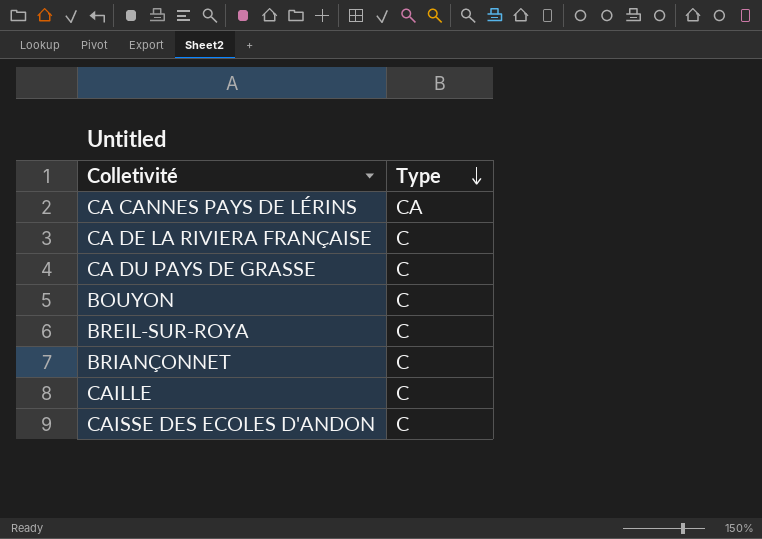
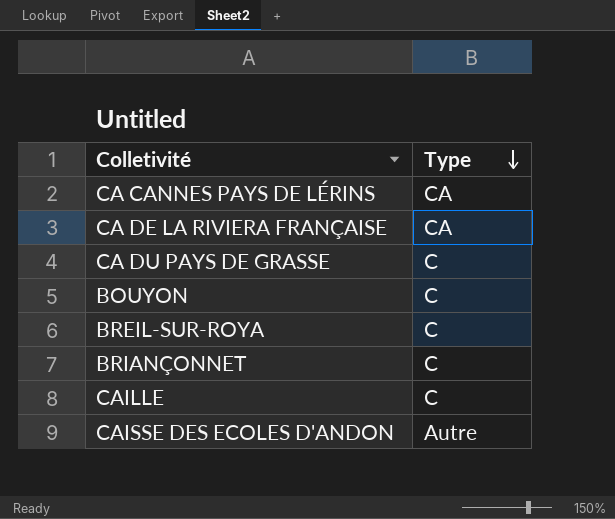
CA DE LA RIVIERA FRANÇAISE | Type: C -> CA
CAISSE DES ECOLES D'ANDON | Type: C -> Autre

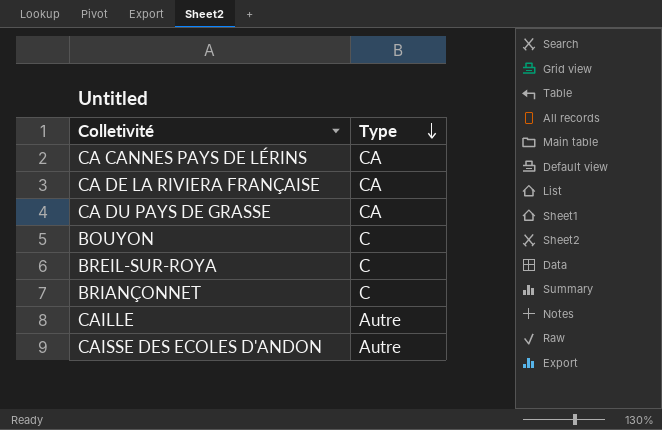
CA DU PAYS DE GRASSE | Type: C -> CA
CAILLE | Type: C -> Autre

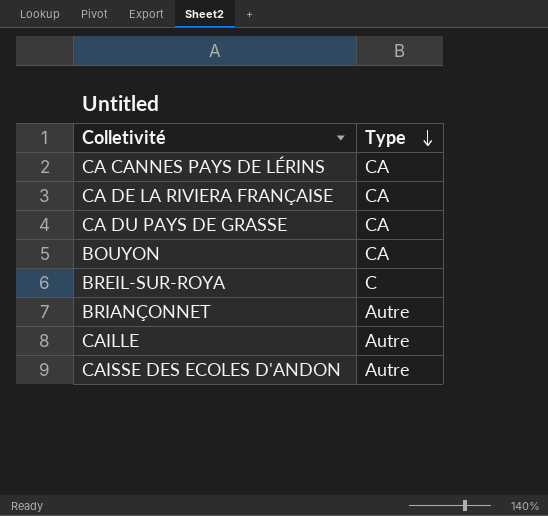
BOUYON | Type: C -> CA
BRIANÇONNET | Type: C -> Autre

